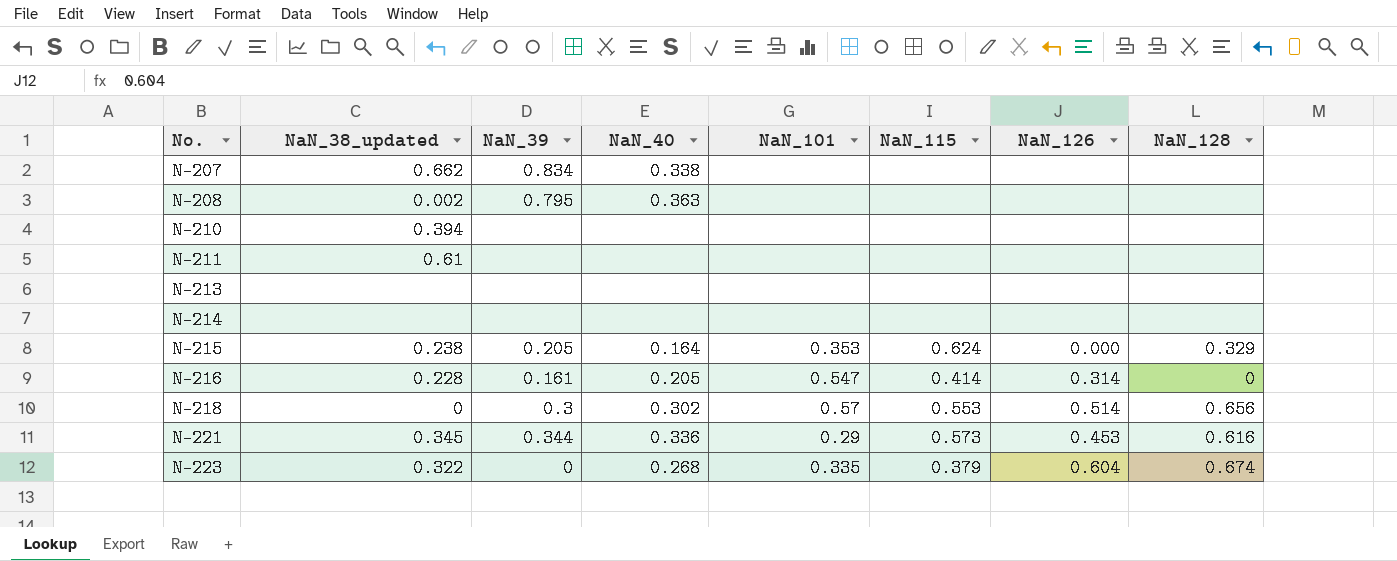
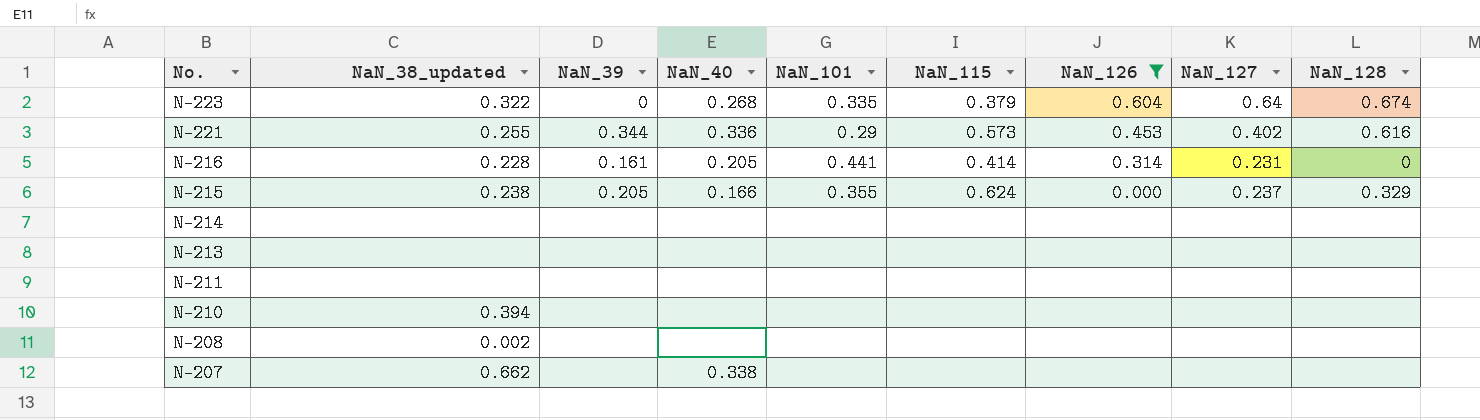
filter: none -> NaN_126 != 0.514
row order: No. ascending -> No. descending
column NaN_127 | position: none -> 8
N-221 | NaN_38_updated: 0.345 -> 0.255
N-216 | NaN_101: 0.547 -> 0.441
N-215 | NaN_40: 0.164 -> 0.166
N-215 | NaN_101: 0.353 -> 0.355
N-211 | NaN_38_updated: 0.61 -> none
N-208 | NaN_39: 0.795 -> none
N-208 | NaN_40: 0.363 -> none
N-207 | NaN_39: 0.834 -> none

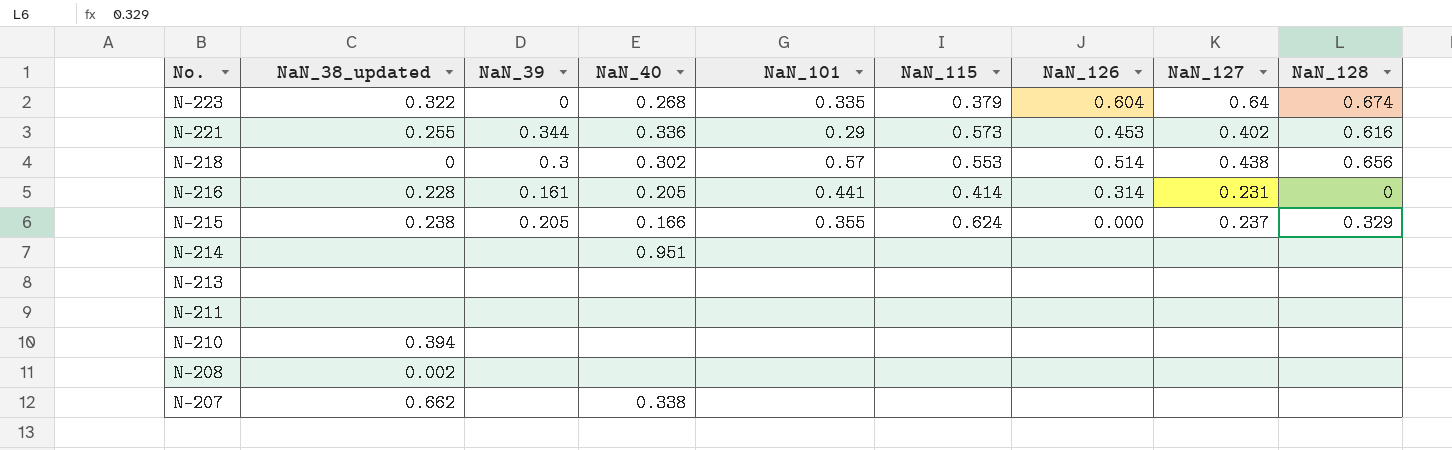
filter: NaN_126 != 0.514 -> none
N-214 | NaN_40: none -> 0.951

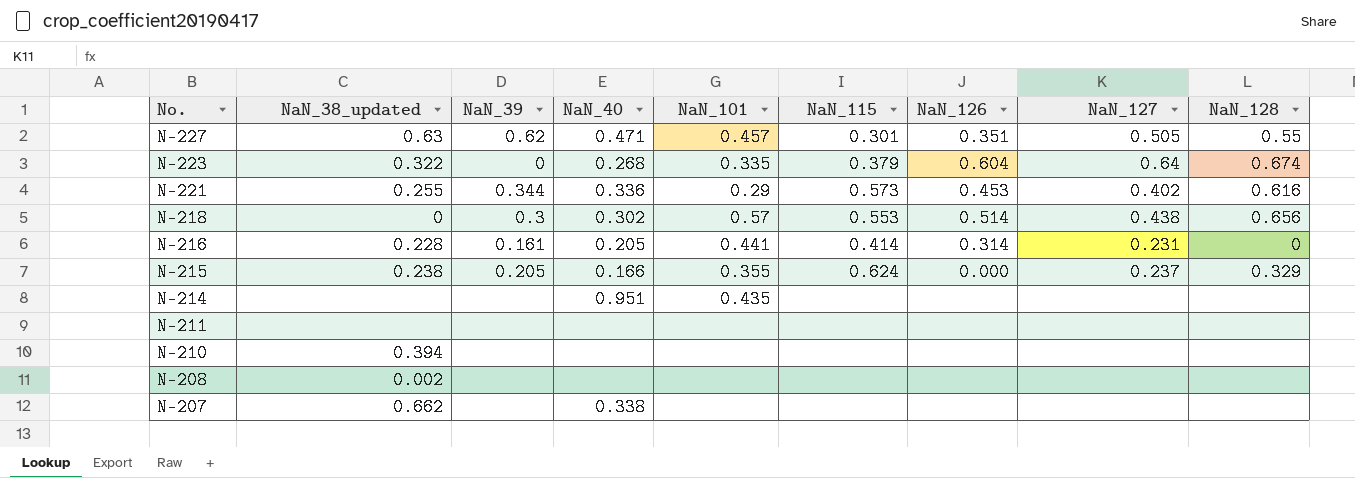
row N-213: none | none | none | none | none | none | none | none -> none
row N-227: none -> 0.63 | 0.62 | 0.471 | 0.457 | 0.301 | 0.351 | 0.505 | 0.55
N-214 | NaN_101: none -> 0.435

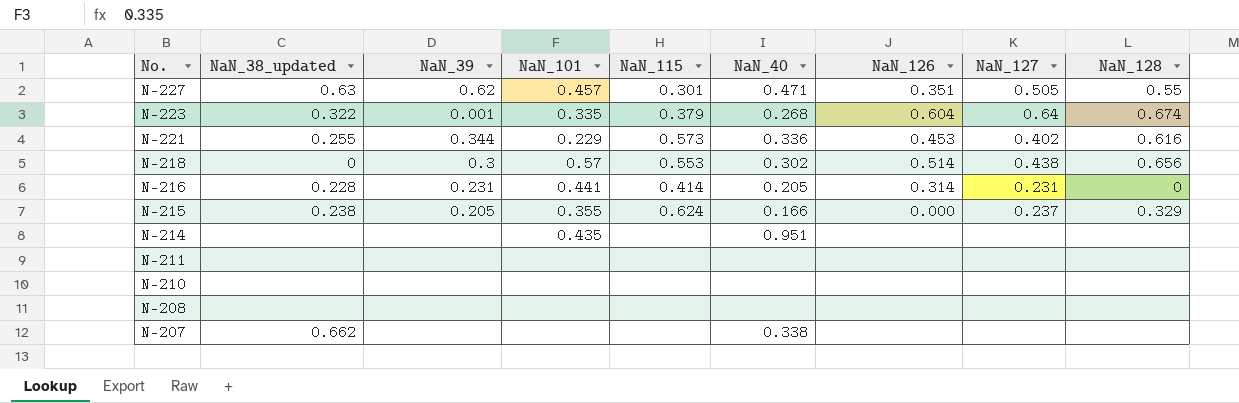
column NaN_40 | position: 4 -> 6
N-223 | NaN_39: 0 -> 0.001
N-221 | NaN_101: 0.29 -> 0.229
N-216 | NaN_39: 0.161 -> 0.231
N-210 | NaN_38_updated: 0.394 -> none
N-208 | NaN_38_updated: 0.002 -> none

